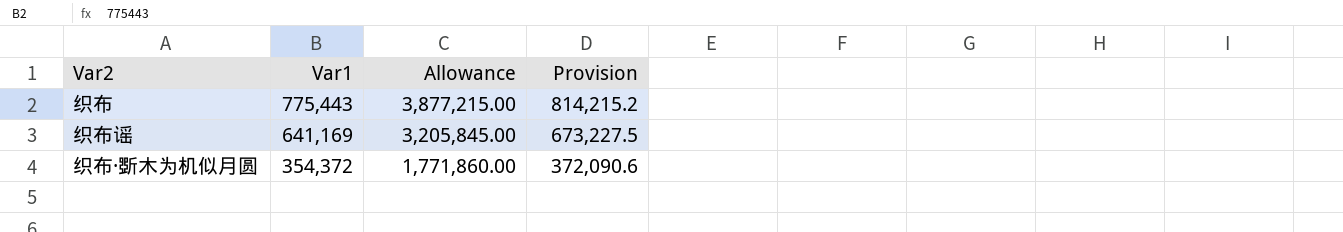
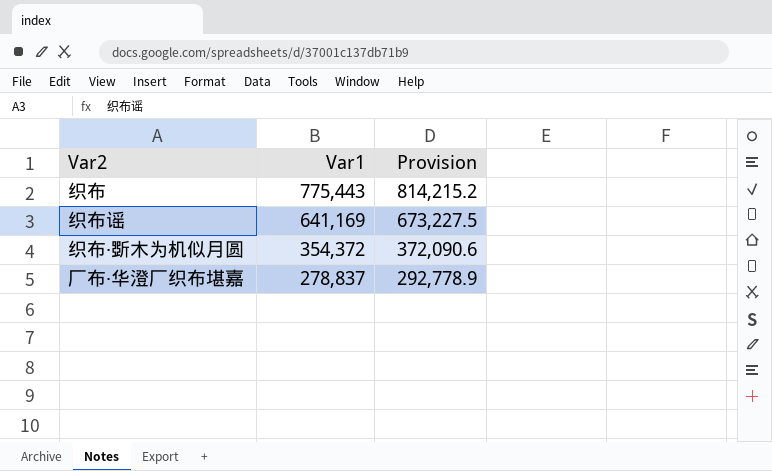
column Allowance | formula: [Var1] * 5 -> none
row 厂布·华澄厂织布堪嘉: none -> 278,837 | 292,778.9

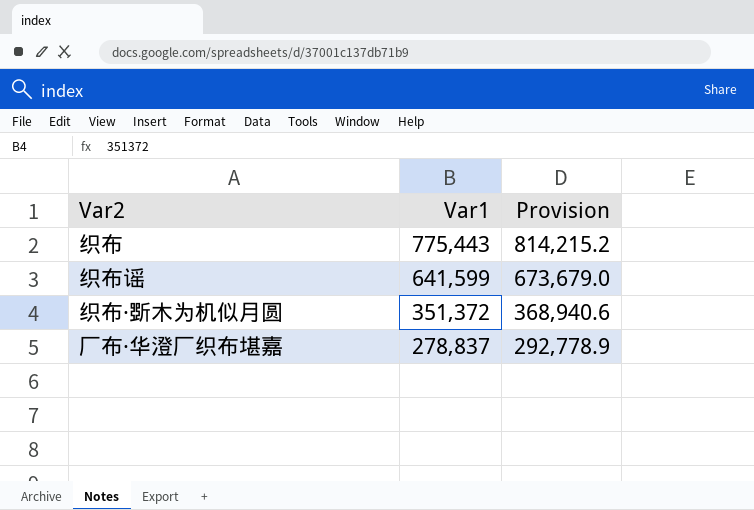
织布谣 | Var1: 641,169 -> 641,599
织布谣 | Provision: 673,227.5 -> 673,679.0
织布·斲木为机似月圆 | Var1: 354,372 -> 351,372
织布·斲木为机似月圆 | Provision: 372,090.6 -> 368,940.6

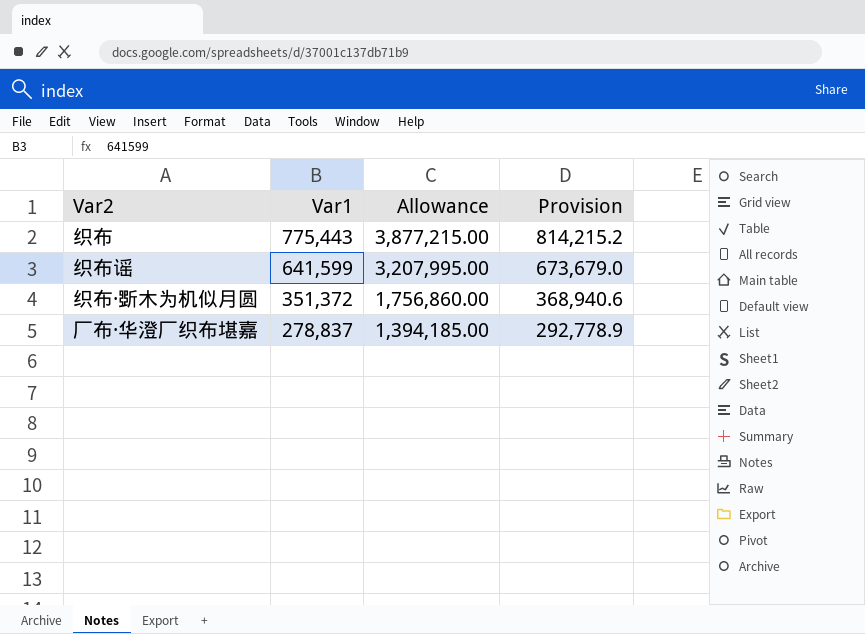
column Allowance | formula: none -> [Var1] * 5

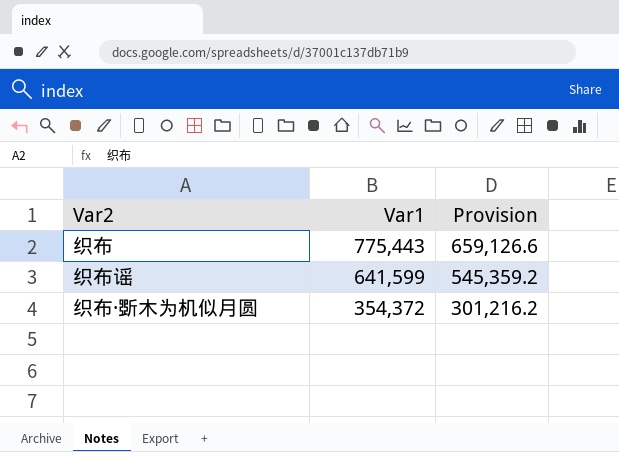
column Allowance | formula: [Var1] * 5 -> none
column Provision | formula: [Var1] * 1.05 -> [Var1] * 0.85
row 厂布·华澄厂织布堪嘉: 278,837 | 1,394,185.00 | 292,778.9 -> none
织布·斲木为机似月圆 | Var1: 351,372 -> 354,372

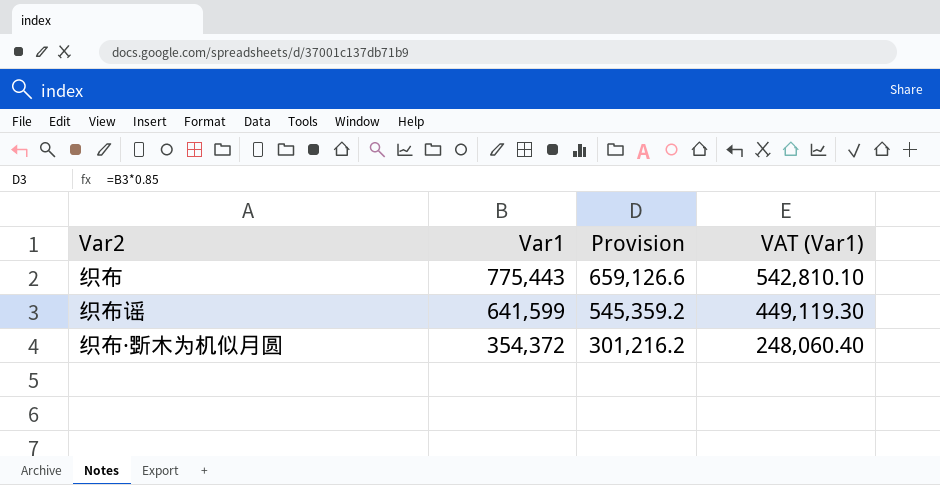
column VAT (Var1) | formula: none -> [Var1] * 0.7

